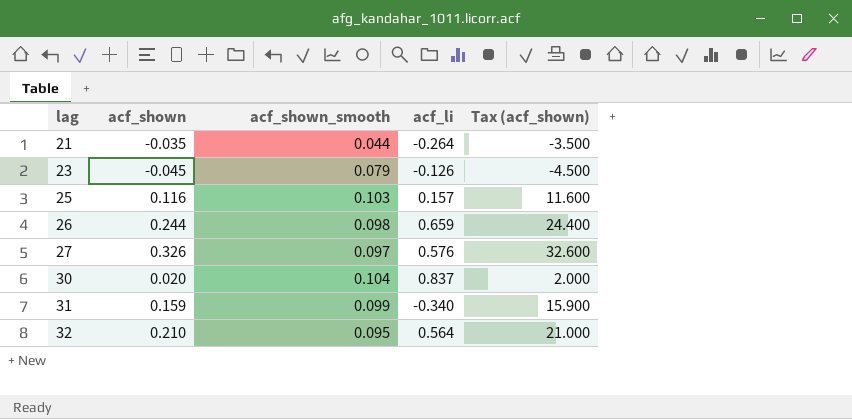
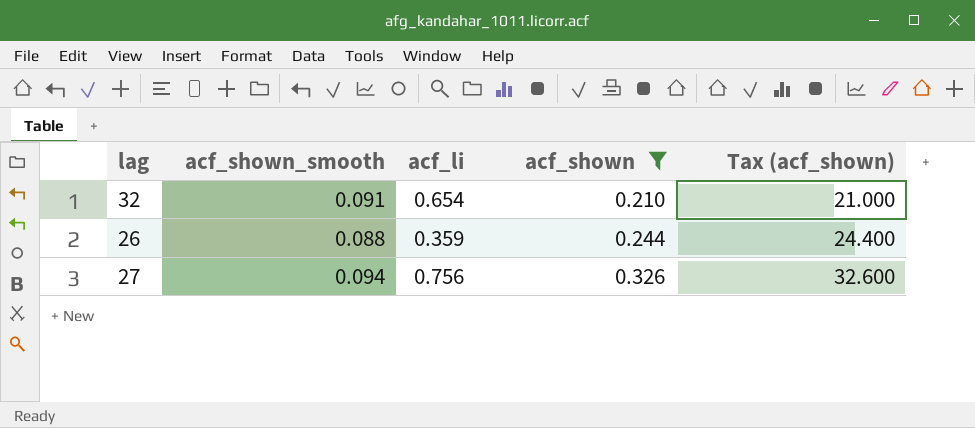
filter: none -> acf_shown >= 0.210
row order: lag ascending -> acf_shown ascending
column acf_shown | position: 2 -> 4
32 | acf_shown_smooth: 0.095 -> 0.091
32 | acf_li: 0.564 -> 0.654
26 | acf_shown_smooth: 0.098 -> 0.088
26 | acf_li: 0.659 -> 0.359
27 | acf_shown_smooth: 0.097 -> 0.094
27 | acf_li: 0.576 -> 0.756

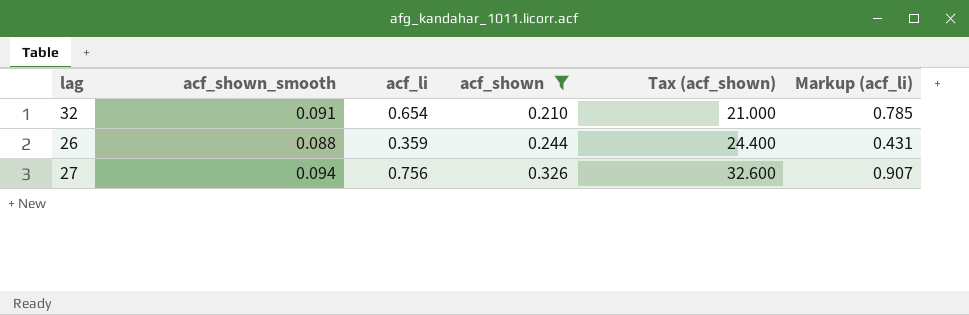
column Markup (acf_li) | formula: none -> [acf_li] * 1.2

